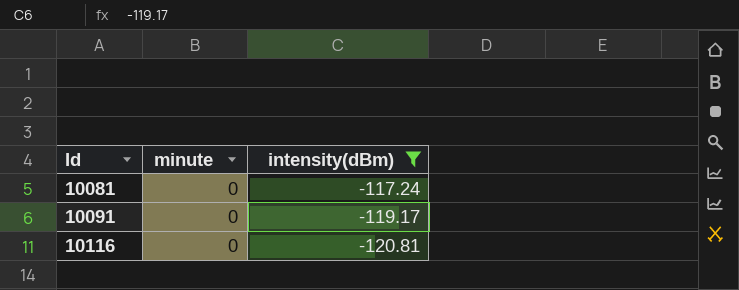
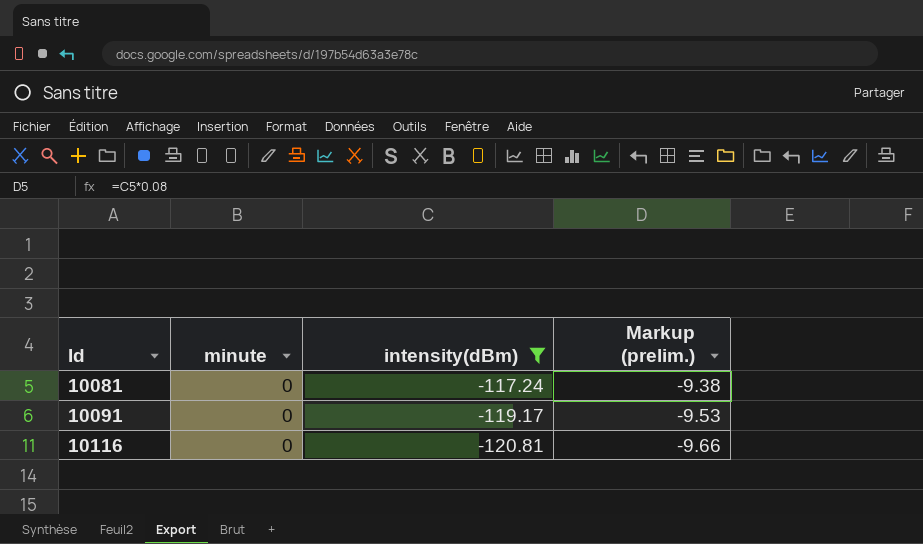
column Markup (prelim.) | formula: none -> [intensity(dBm)] * 0.08

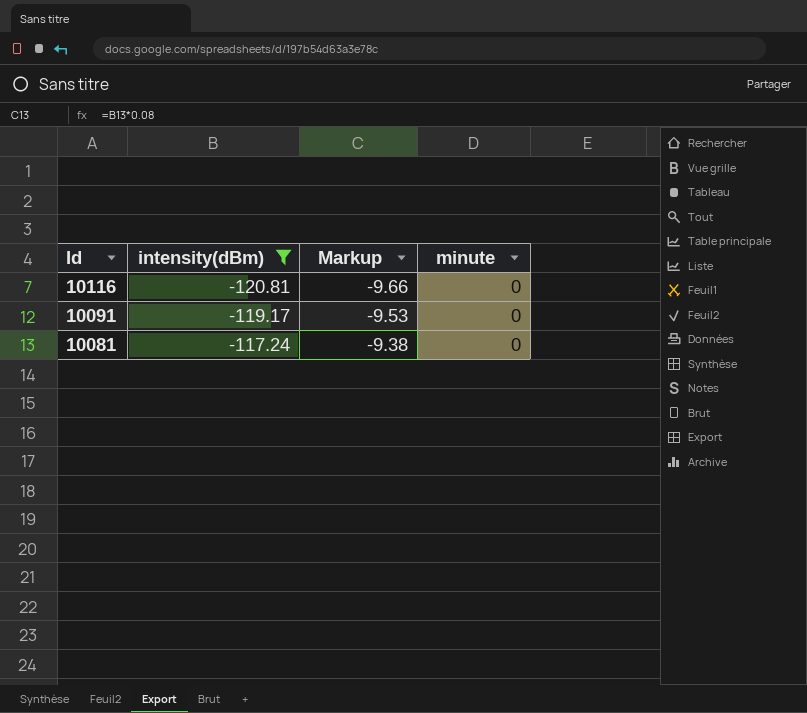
row order: Id ascending -> Id descending
column name: Markup (prelim.) -> Markup
column minute | position: 2 -> 4

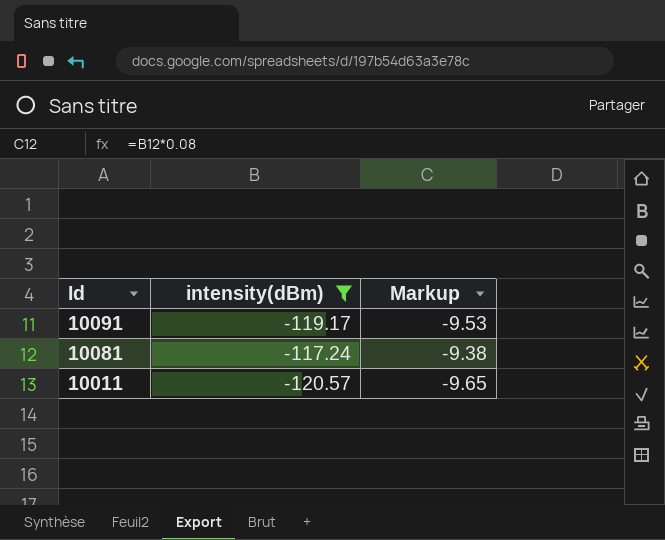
column minute | position: 4 -> none
row 10116: -120.81 | -9.66 | 0 -> none
row 10011: none -> -120.57 | -9.65

